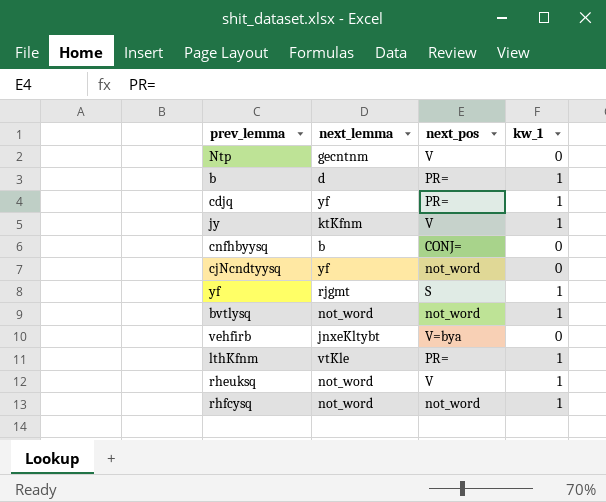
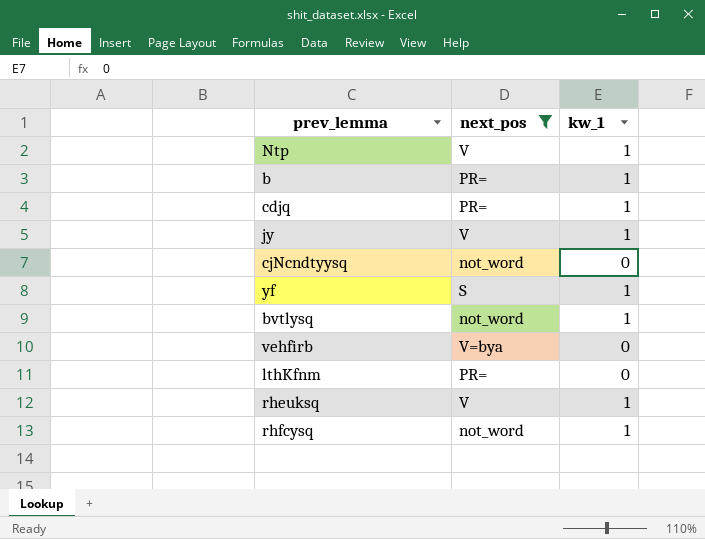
filter: none -> next_pos != CONJ=
column next_lemma | position: 2 -> none
Ntp | kw_1: 0 -> 1
lthKfnm | kw_1: 1 -> 0

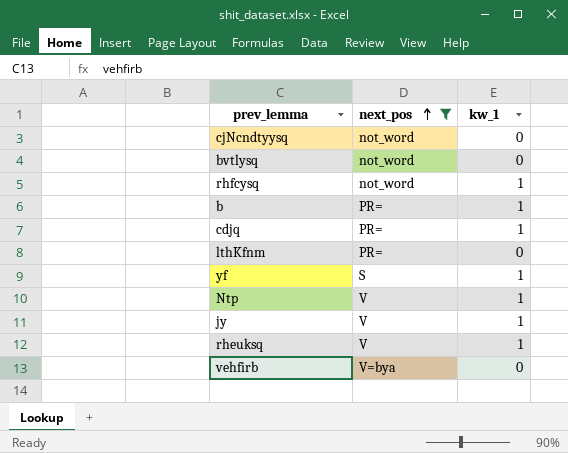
row order: none -> next_pos ascending
bvtlysq | kw_1: 1 -> 0

